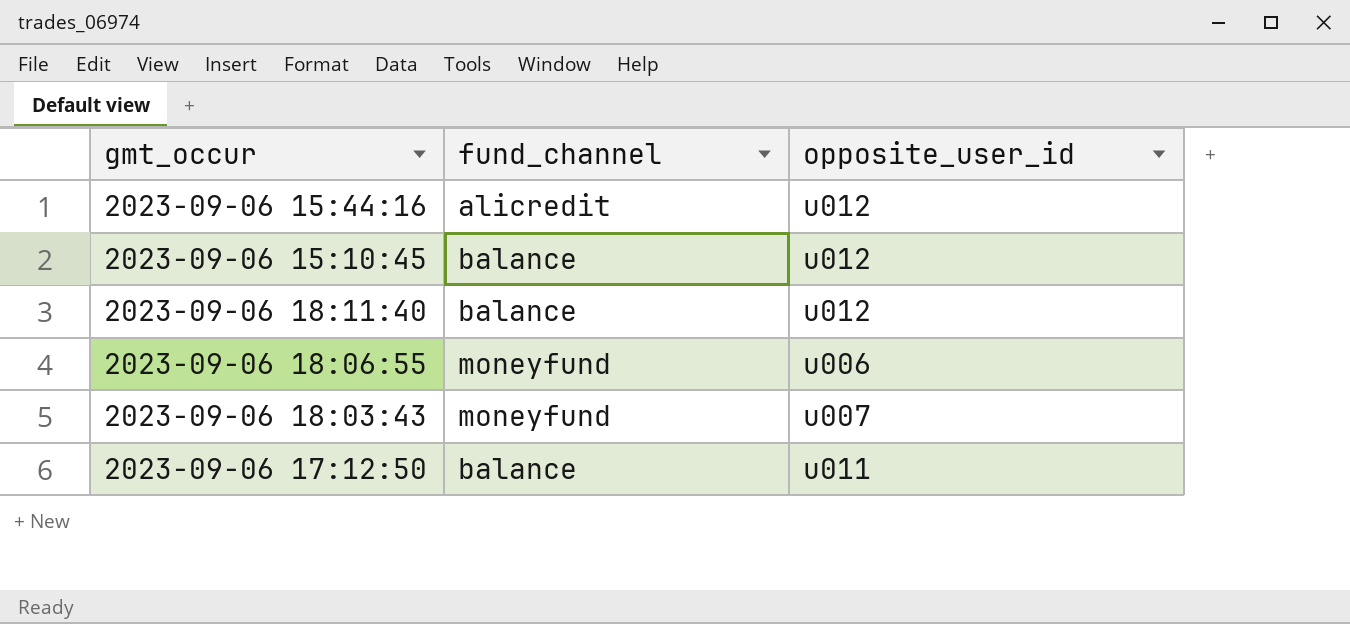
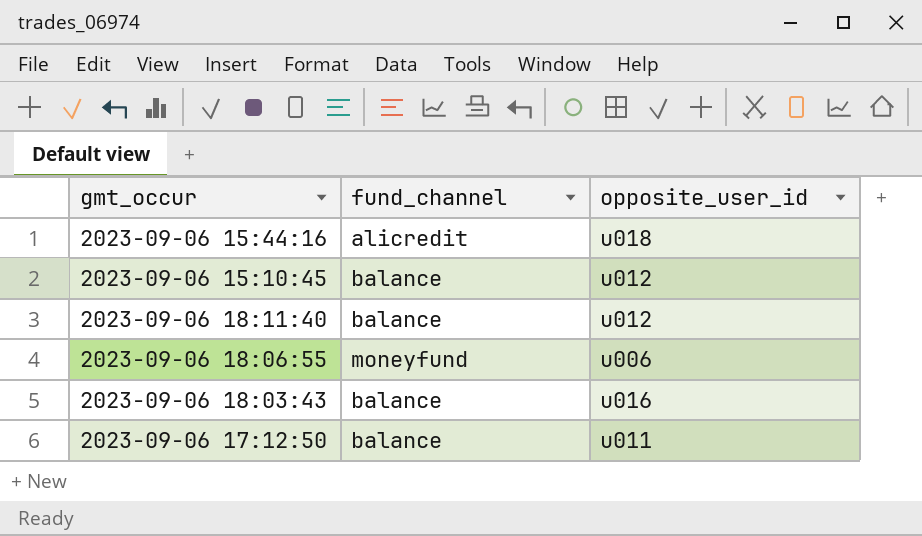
2023-09-06 15:44:16 | opposite_user_id: u012 -> u018
2023-09-06 18:03:43 | fund_channel: moneyfund -> balance
2023-09-06 18:03:43 | opposite_user_id: u007 -> u016

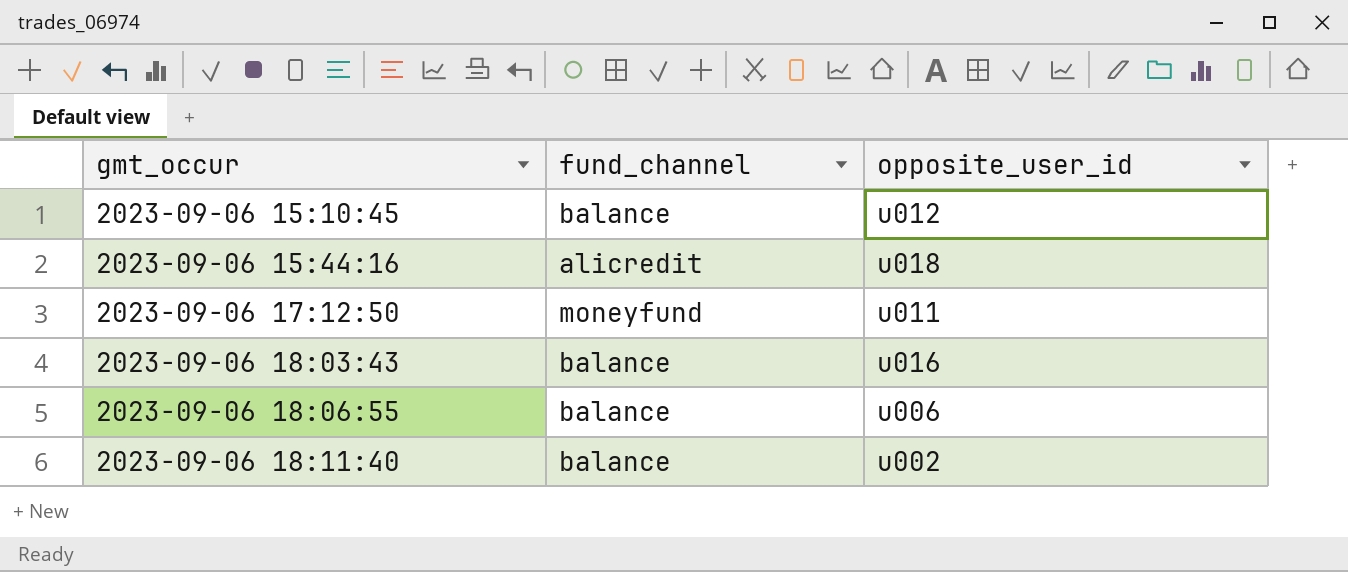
row order: none -> gmt_occur ascending
2023-09-06 17:12:50 | fund_channel: balance -> moneyfund
2023-09-06 18:06:55 | fund_channel: moneyfund -> balance
2023-09-06 18:11:40 | opposite_user_id: u012 -> u002

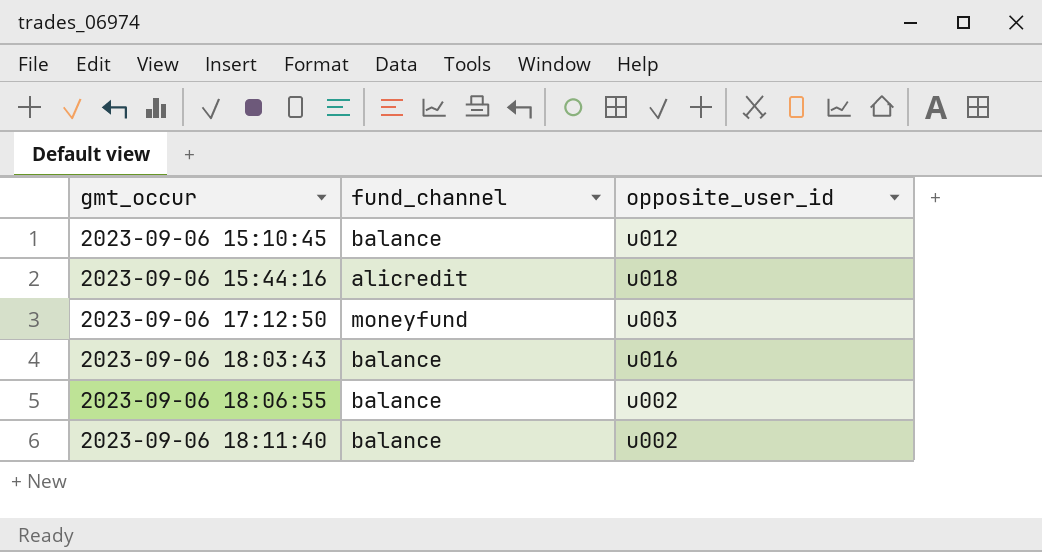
2023-09-06 17:12:50 | opposite_user_id: u011 -> u003
2023-09-06 18:06:55 | opposite_user_id: u006 -> u002

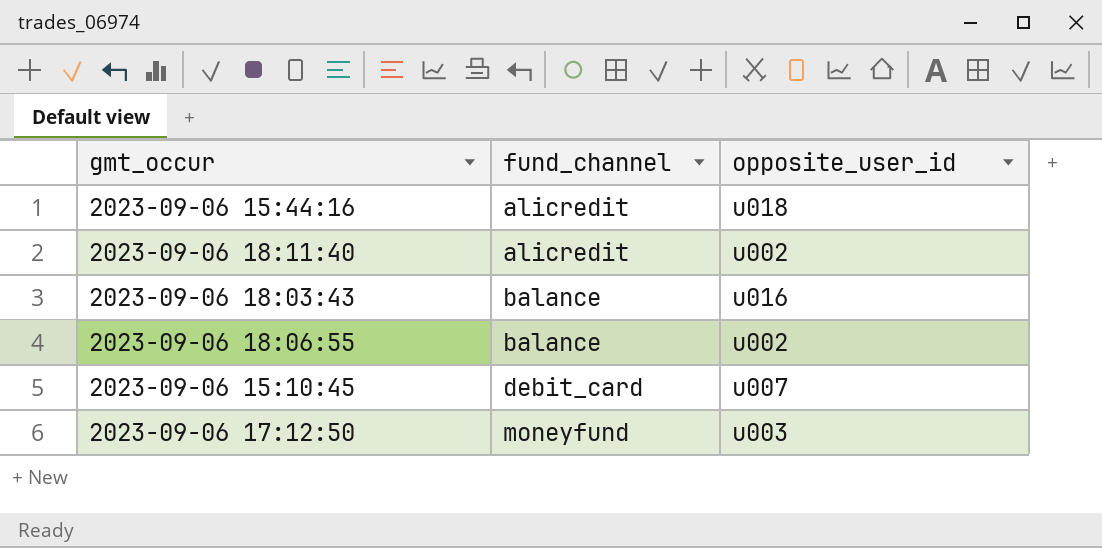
row order: gmt_occur ascending -> fund_channel ascending
2023-09-06 18:11:40 | fund_channel: balance -> alicredit
2023-09-06 15:10:45 | fund_channel: balance -> debit_card
2023-09-06 15:10:45 | opposite_user_id: u012 -> u007

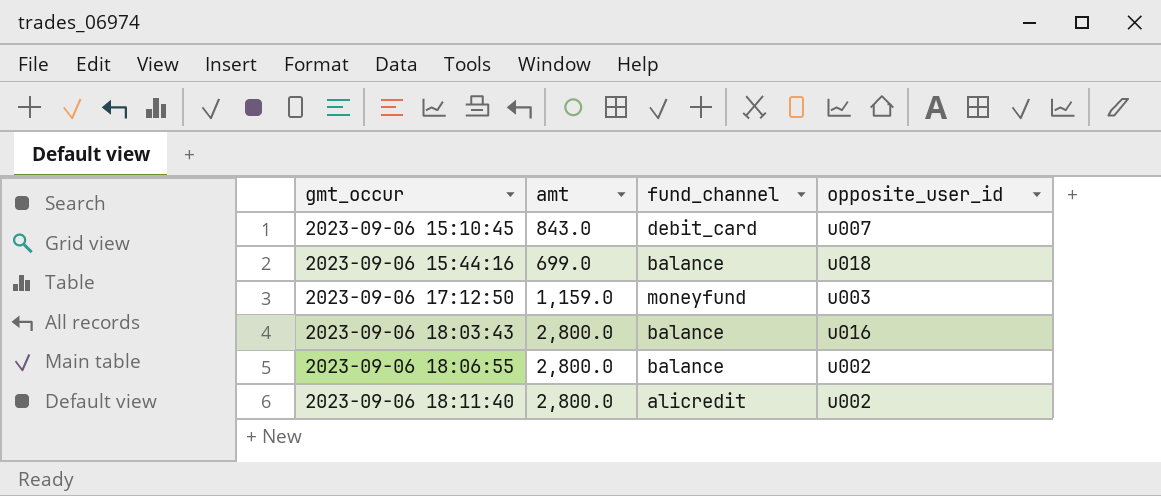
row order: fund_channel ascending -> gmt_occur ascending
column amt | position: none -> 2
2023-09-06 15:44:16 | fund_channel: alicredit -> balance

